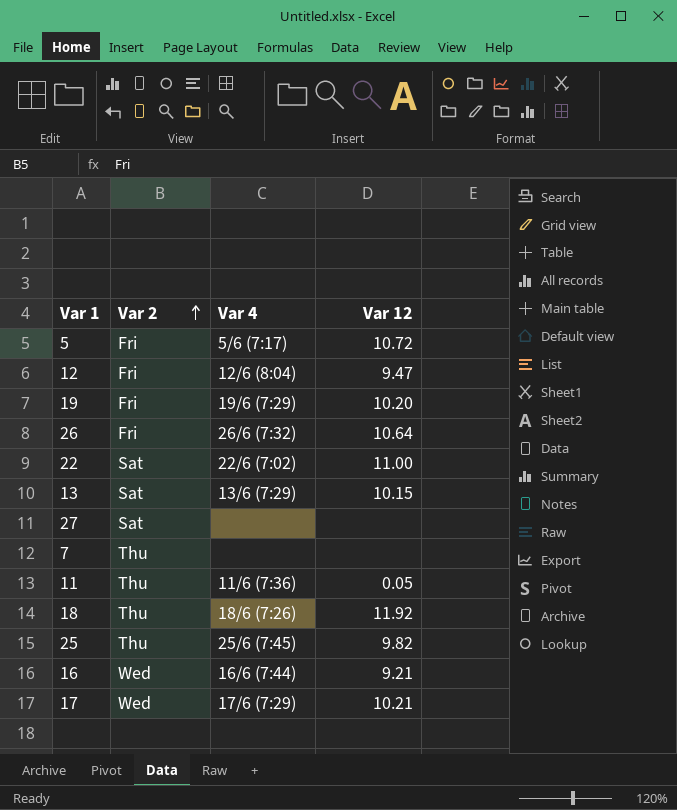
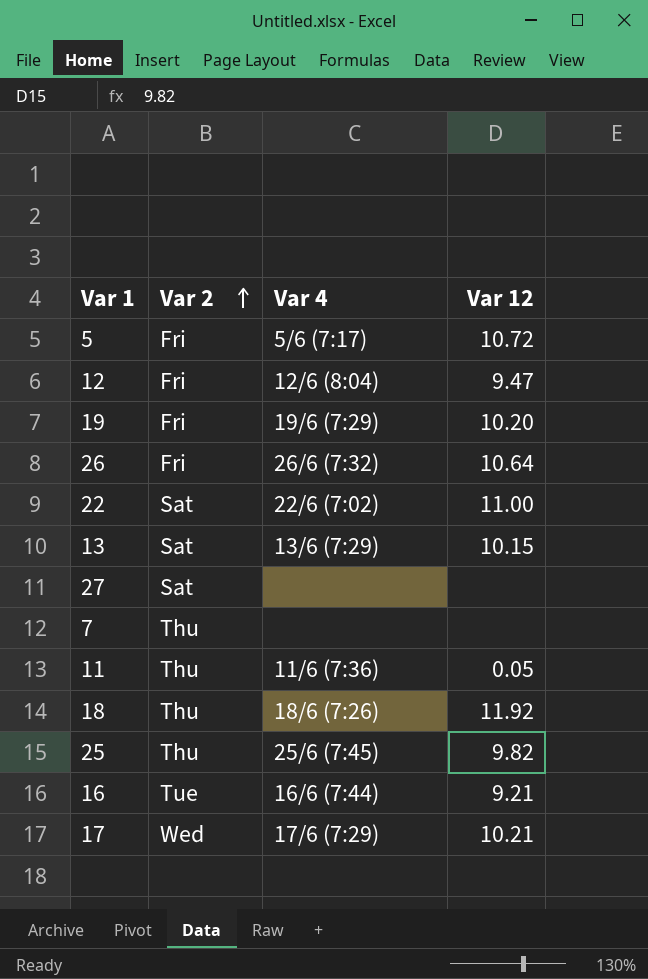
16 | Var 2: Wed -> Tue

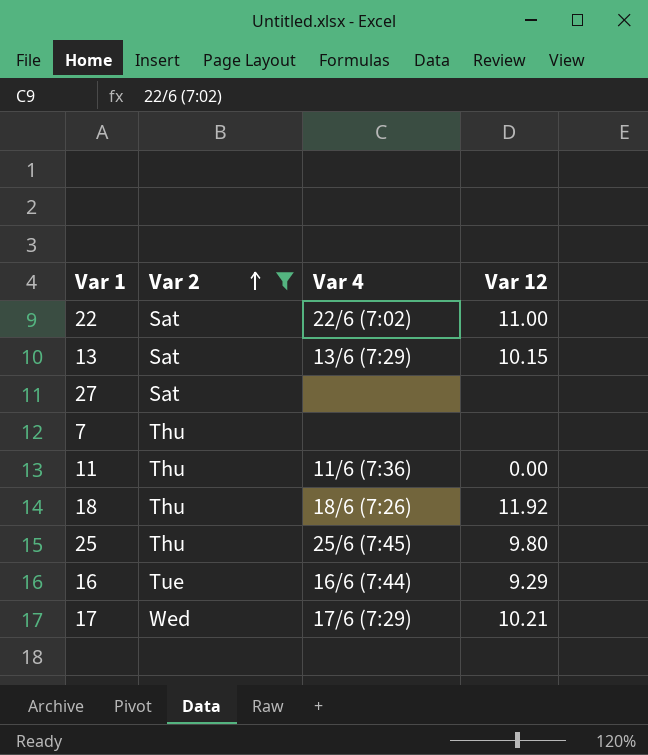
filter: none -> Var 2 != Fri
11 | Var 12: 0.05 -> 0.00
25 | Var 12: 9.82 -> 9.80
16 | Var 12: 9.21 -> 9.29

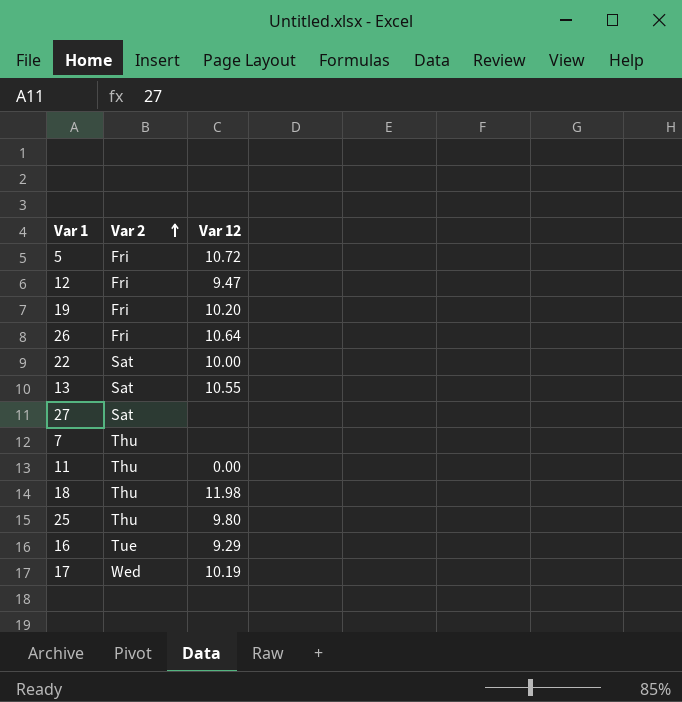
filter: Var 2 != Fri -> none
column Var 4 | position: 3 -> none
22 | Var 12: 11.00 -> 10.00
13 | Var 12: 10.15 -> 10.55
18 | Var 12: 11.92 -> 11.98
17 | Var 12: 10.21 -> 10.19

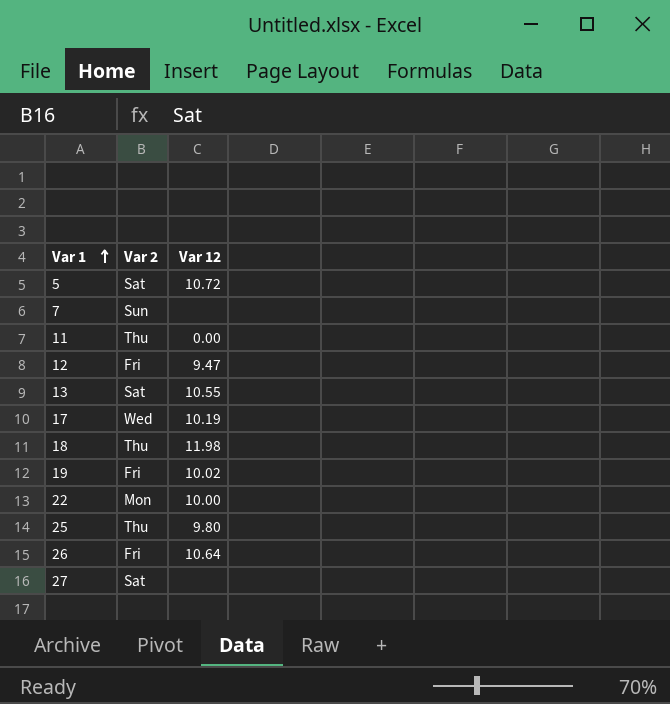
row order: Var 2 ascending -> Var 1 ascending
row 16: Tue | 9.29 -> none
5 | Var 2: Fri -> Sat
7 | Var 2: Thu -> Sun
19 | Var 12: 10.20 -> 10.02
22 | Var 2: Sat -> Mon

